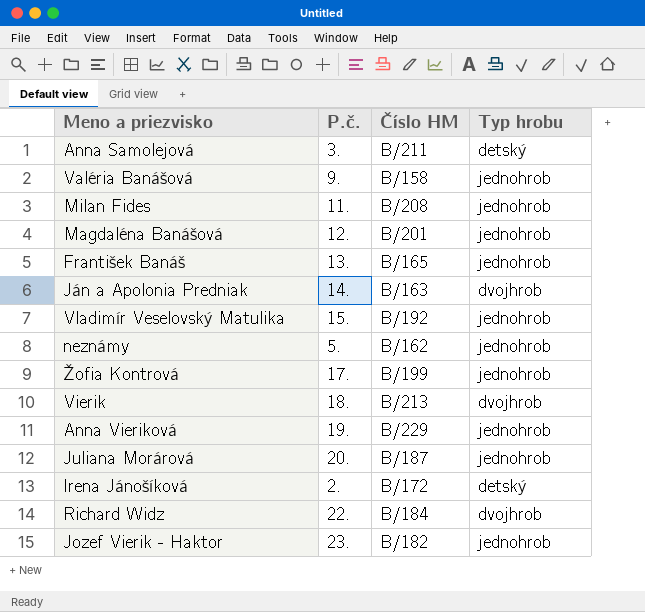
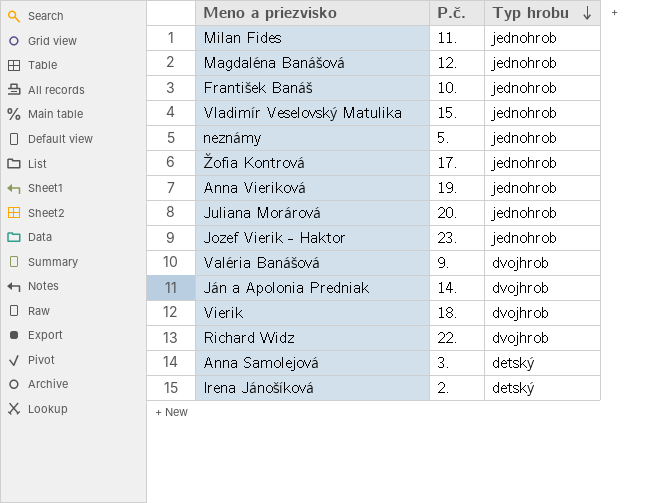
row order: none -> Typ hrobu descending
column Číslo HM | position: 3 -> none
František Banáš | P.č.: 13. -> 10.
Valéria Banášová | Typ hrobu: jednohrob -> dvojhrob

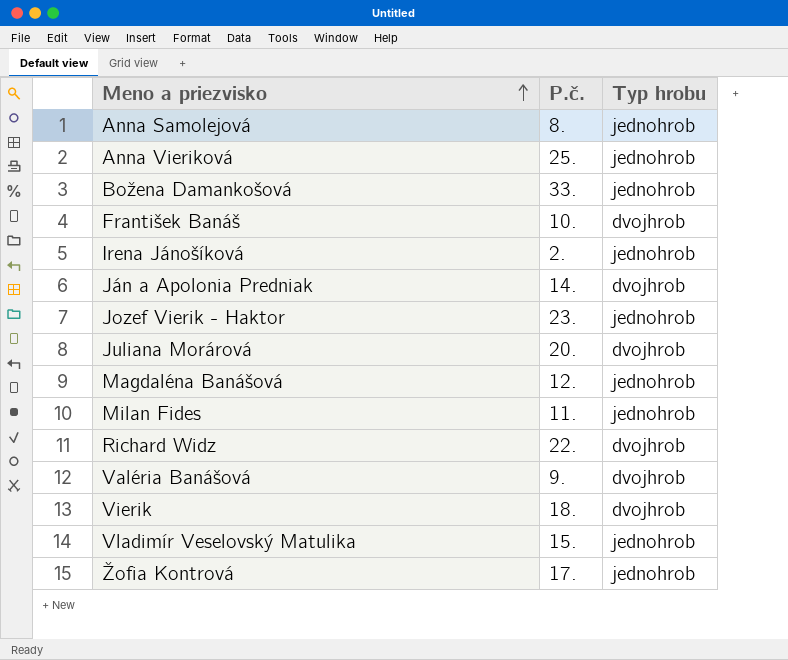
row order: Typ hrobu descending -> Meno a priezvisko ascending
row neznámy: 5. | jednohrob -> none
Anna Samolejová | P.č.: 3. -> 8.
Anna Samolejová | Typ hrobu: detský -> jednohrob
Anna Vieriková | P.č.: 19. -> 25.
row Božena Damankošová: none -> 33. | jednohrob
František Banáš | Typ hrobu: jednohrob -> dvojhrob
Irena Jánošíková | Typ hrobu: detský -> jednohrob
Juliana Morárová | Typ hrobu: jednohrob -> dvojhrob

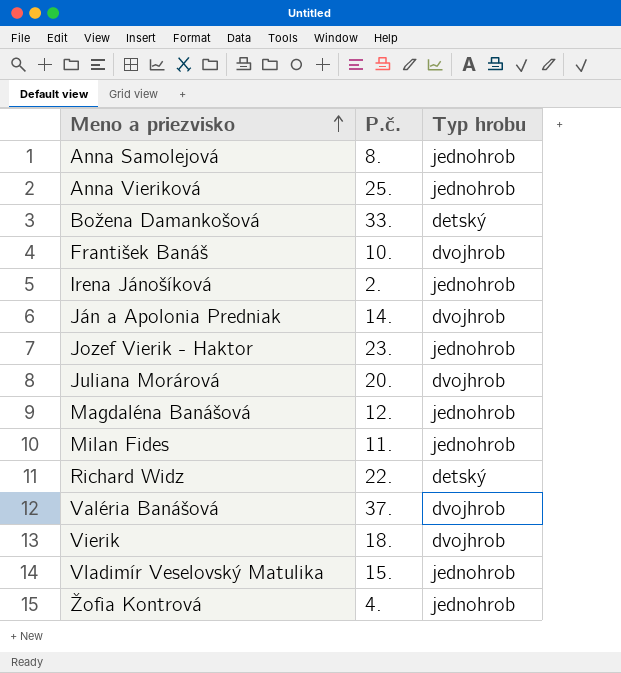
Božena Damankošová | Typ hrobu: jednohrob -> detský
Richard Widz | Typ hrobu: dvojhrob -> detský
Valéria Banášová | P.č.: 9. -> 37.
Žofia Kontrová | P.č.: 17. -> 4.

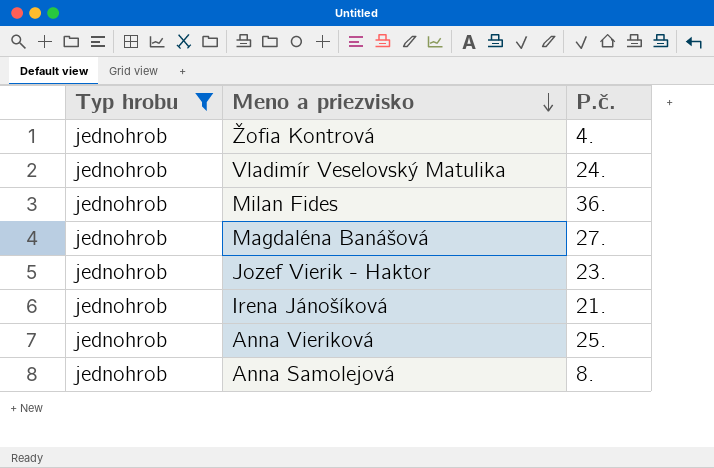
filter: none -> Typ hrobu = jednohrob
row order: Meno a priezvisko ascending -> Meno a priezvisko descending
column Typ hrobu | position: 3 -> 1
Vladimír Veselovský Matulika | P.č.: 15. -> 24.
Milan Fides | P.č.: 11. -> 36.
Magdaléna Banášová | P.č.: 12. -> 27.
Irena Jánošíková | P.č.: 2. -> 21.

